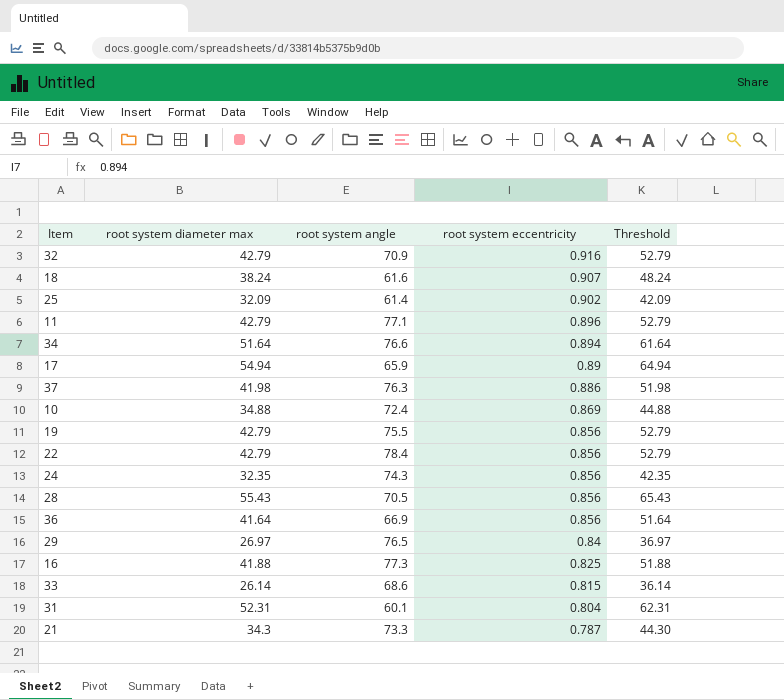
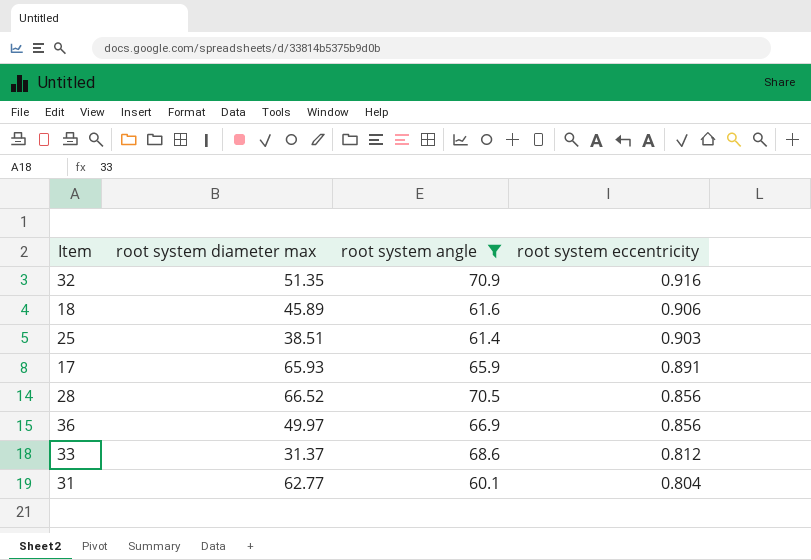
filter: none -> root system angle <= 70.9
column Threshold | formula: [root system diameter max] + 10 -> none
32 | root system diameter max: 42.79 -> 51.35
18 | root system diameter max: 38.24 -> 45.89
18 | root system eccentricity: 0.907 -> 0.906
25 | root system diameter max: 32.09 -> 38.51
25 | root system eccentricity: 0.902 -> 0.903
17 | root system diameter max: 54.94 -> 65.93
17 | root system eccentricity: 0.89 -> 0.891
28 | root system diameter max: 55.43 -> 66.52
36 | root system diameter max: 41.64 -> 49.97
33 | root system diameter max: 26.14 -> 31.37
33 | root system eccentricity: 0.815 -> 0.812
31 | root system diameter max: 52.31 -> 62.77

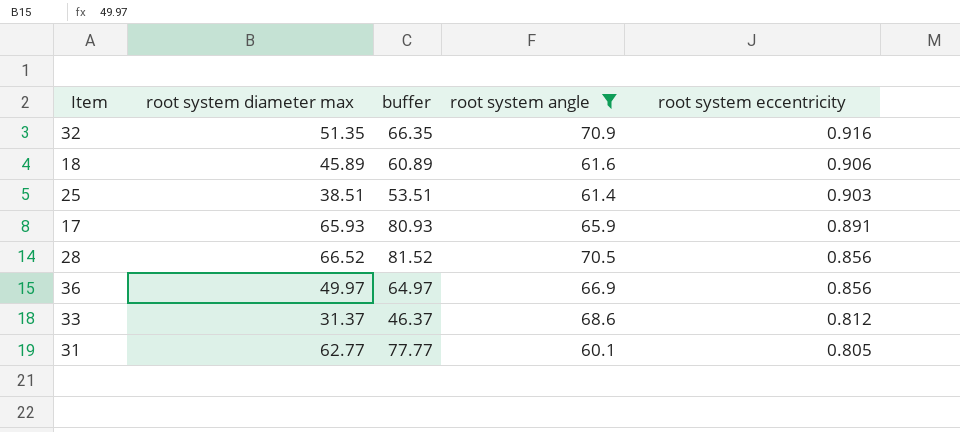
column buffer | formula: none -> [root system diameter max] + 15
31 | root system eccentricity: 0.804 -> 0.805

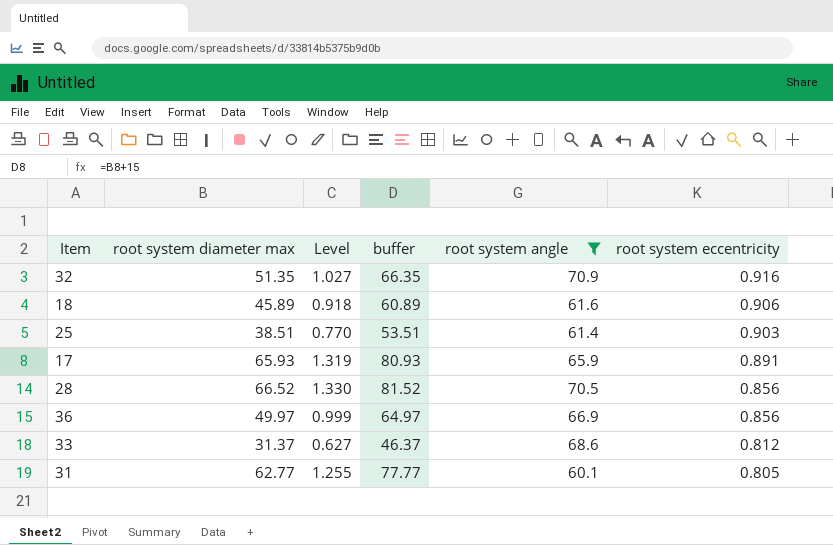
column Level | formula: none -> [root system diameter max] * 0.02

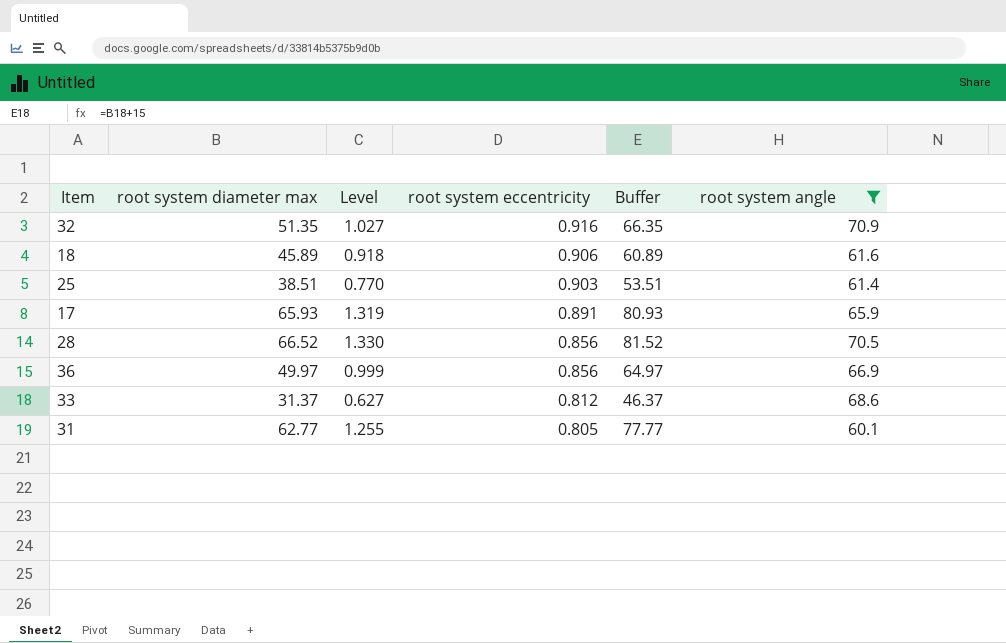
column root system eccentricity | position: 6 -> 4
column name: buffer -> Buffer

